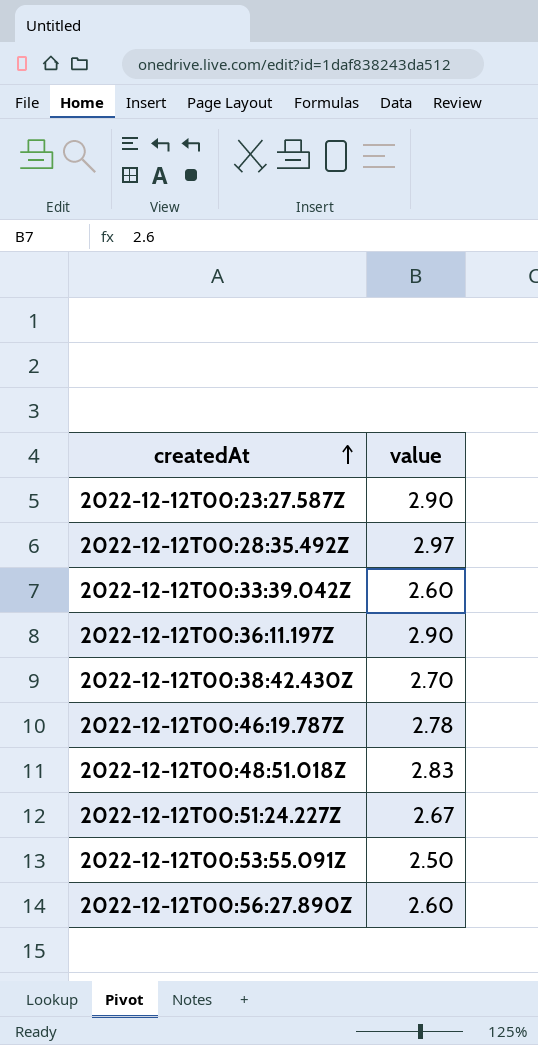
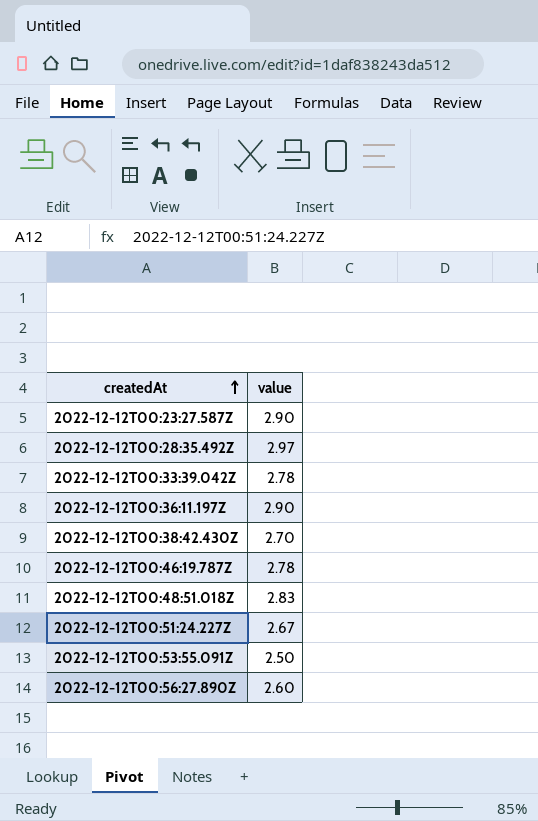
2022-12-12T00:33:39.042Z | value: 2.60 -> 2.78

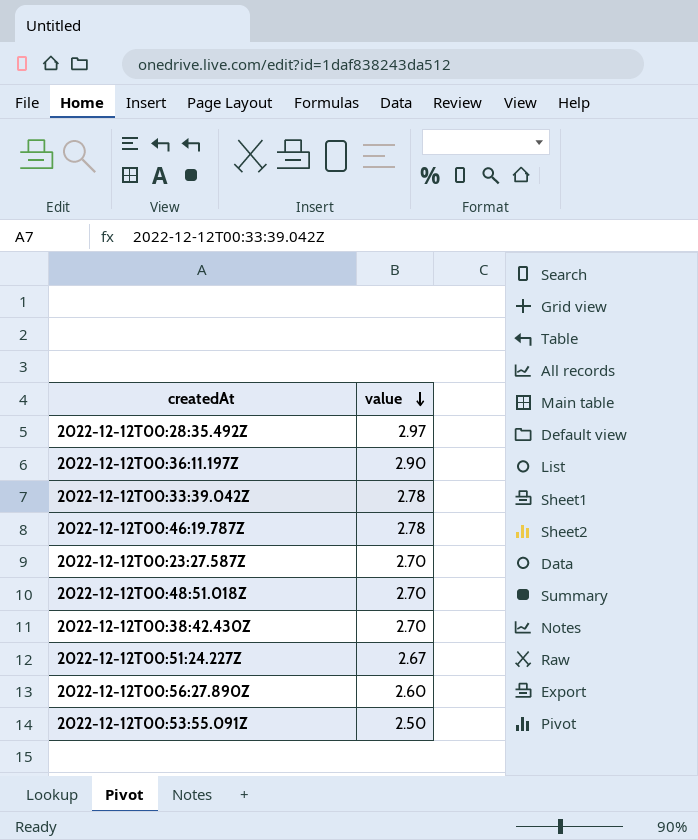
row order: createdAt ascending -> value descending
2022-12-12T00:23:27.587Z | value: 2.90 -> 2.70
2022-12-12T00:48:51.018Z | value: 2.83 -> 2.70

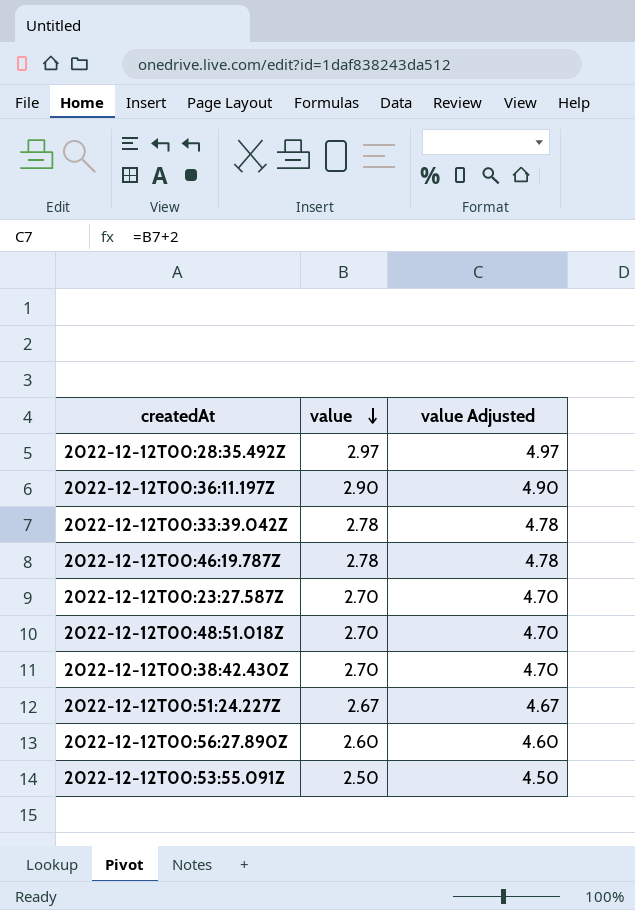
column value Adjusted | formula: none -> [value] + 2

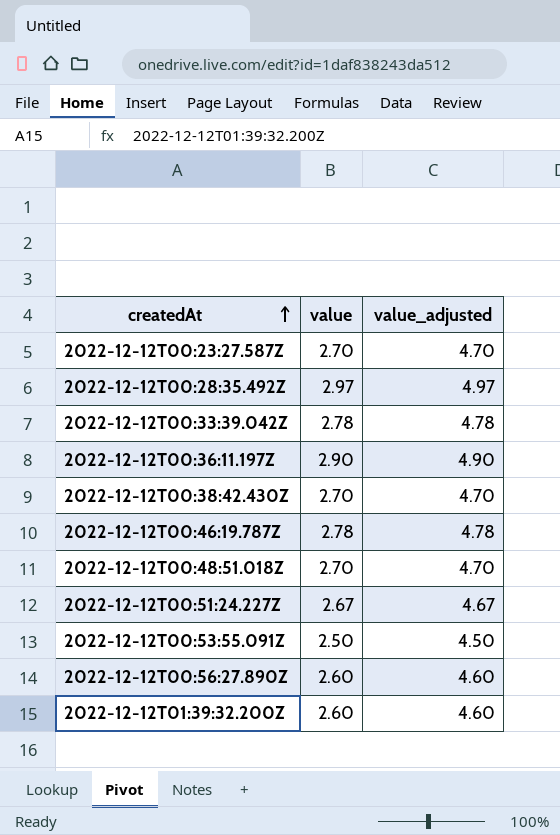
row order: value descending -> createdAt ascending
column name: value Adjusted -> value_adjusted
row 2022-12-12T01:39:32.200Z: none -> 2.60 | 4.60

